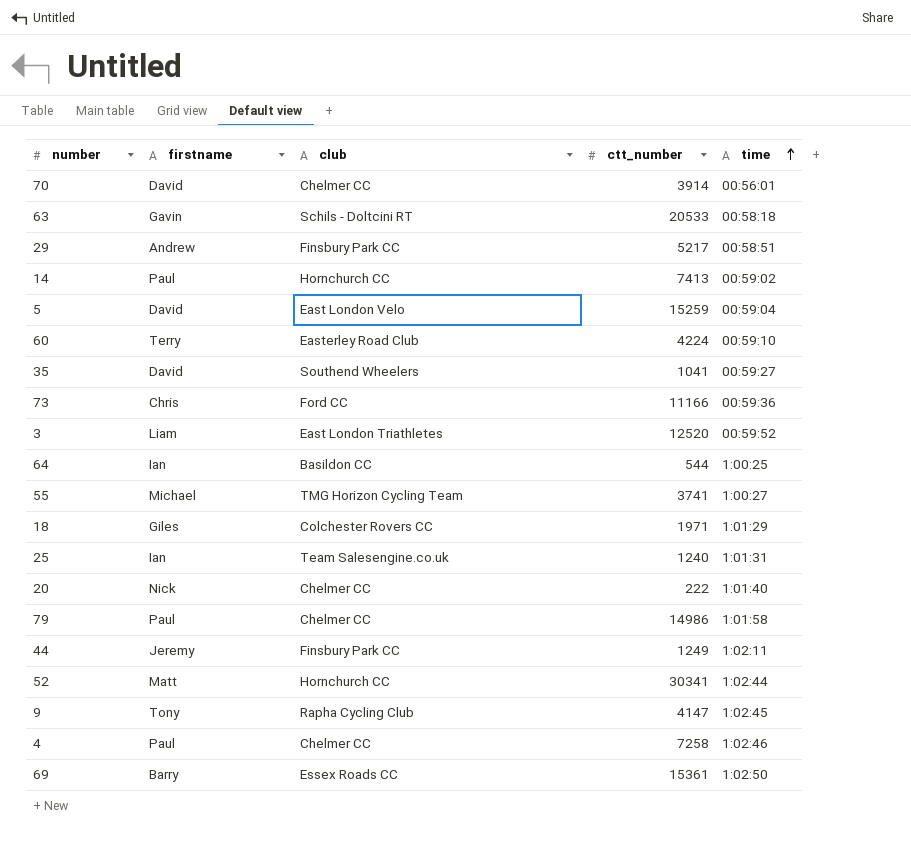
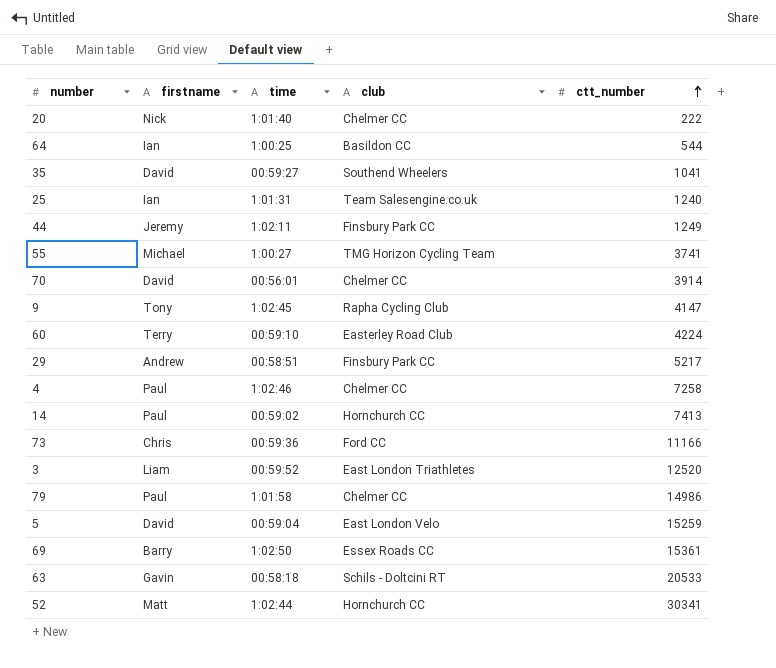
row order: time ascending -> ctt_number ascending
column time | position: 5 -> 3
row 18: Giles | Colchester Rovers CC | 1971 | 1:01:29 -> none

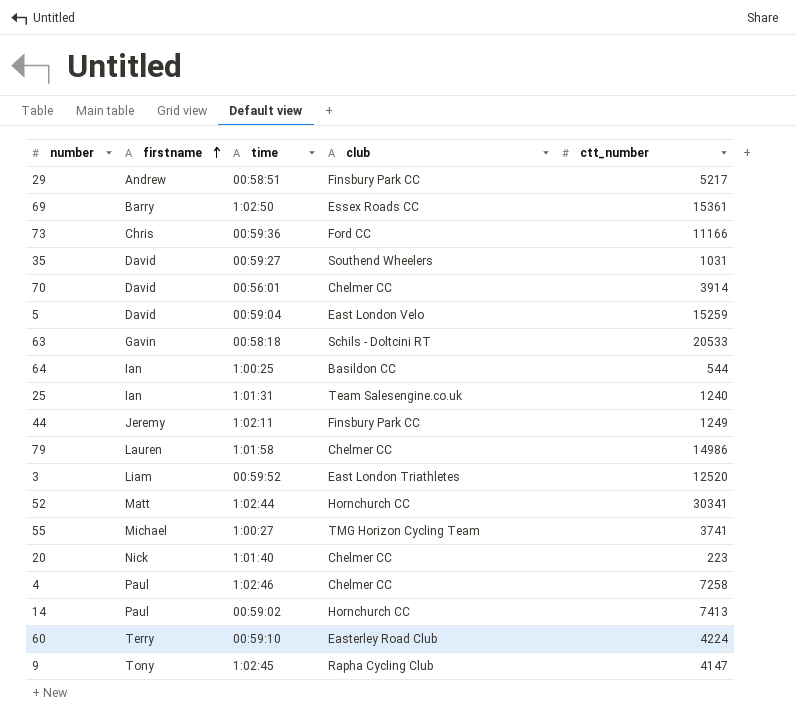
row order: ctt_number ascending -> firstname ascending
35 | ctt_number: 1041 -> 1031
79 | firstname: Paul -> Lauren
20 | ctt_number: 222 -> 223

